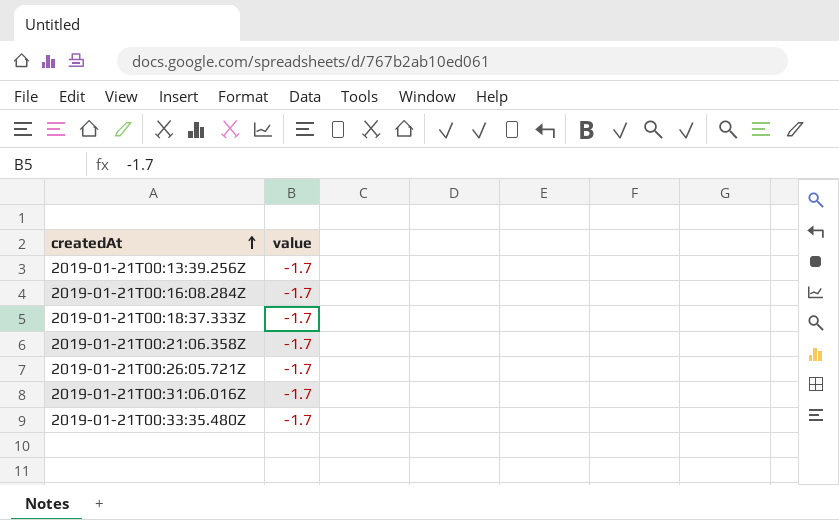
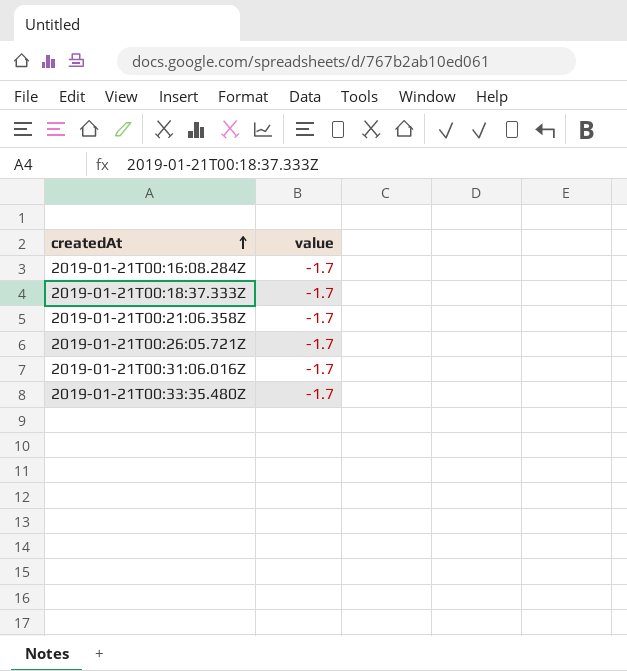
row 2019-01-21T00:13:39.256Z: -1.7 -> none

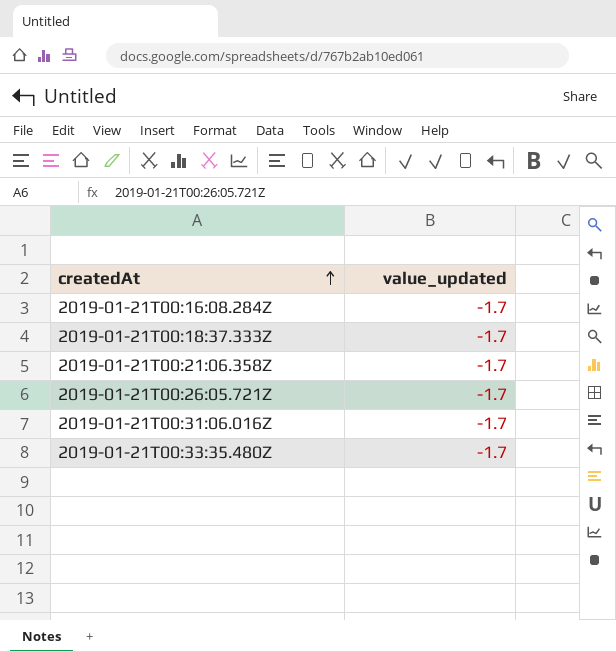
column name: value -> value_updated

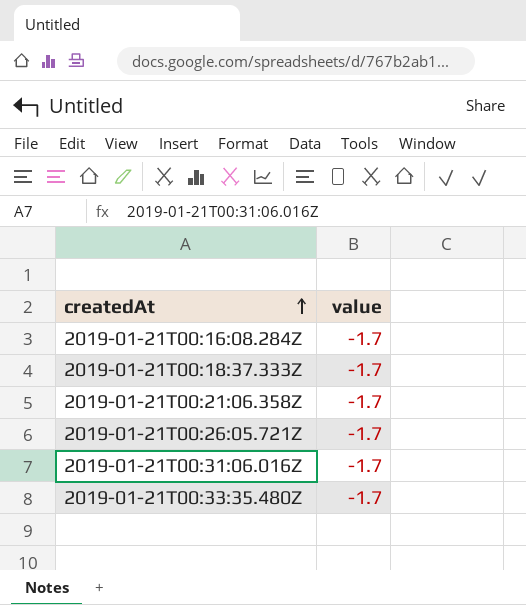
column name: value_updated -> value

